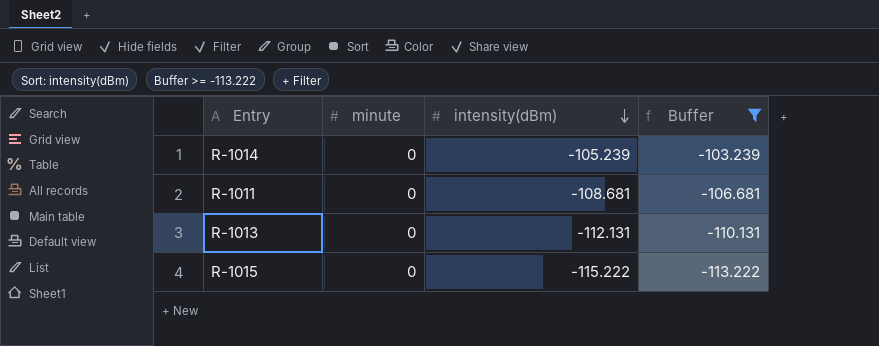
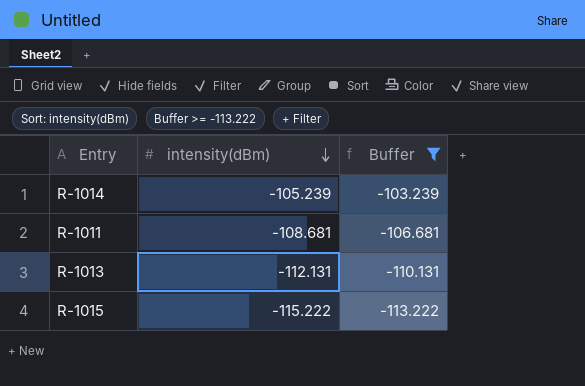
column minute | position: 2 -> none

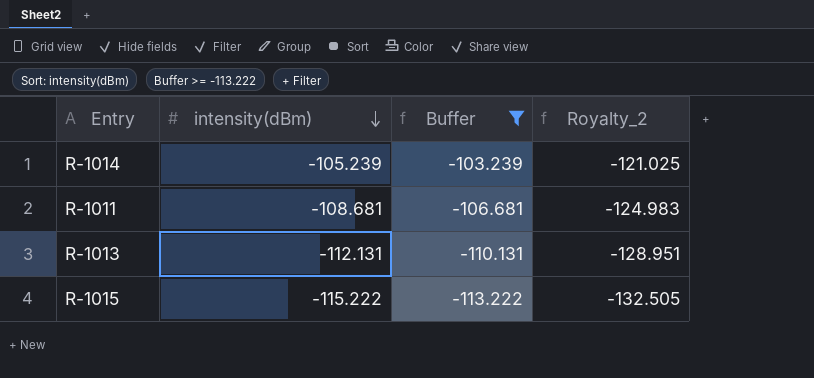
column Royalty_2 | formula: none -> [intensity(dBm)] * 1.15

